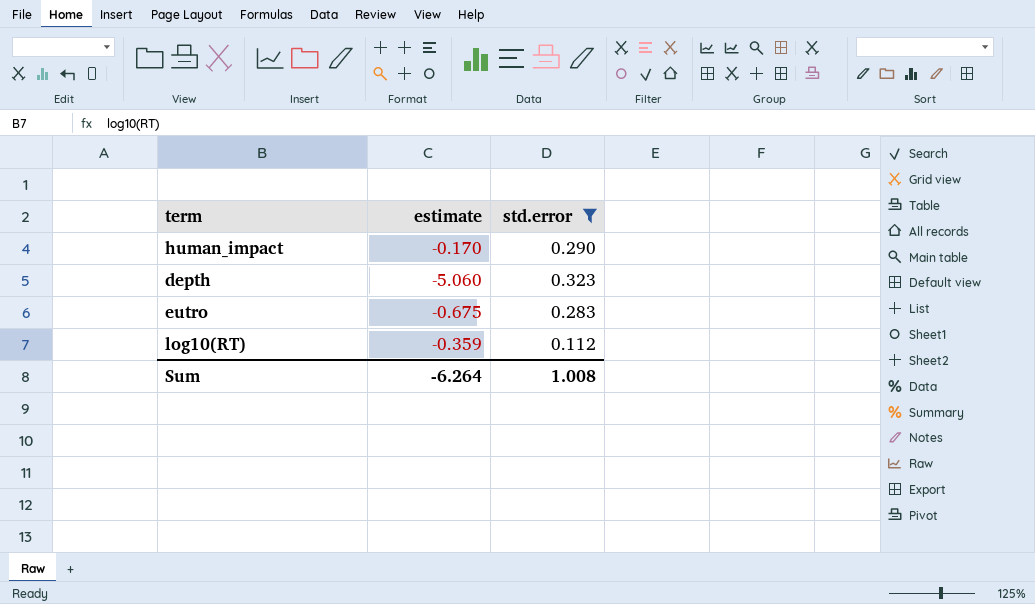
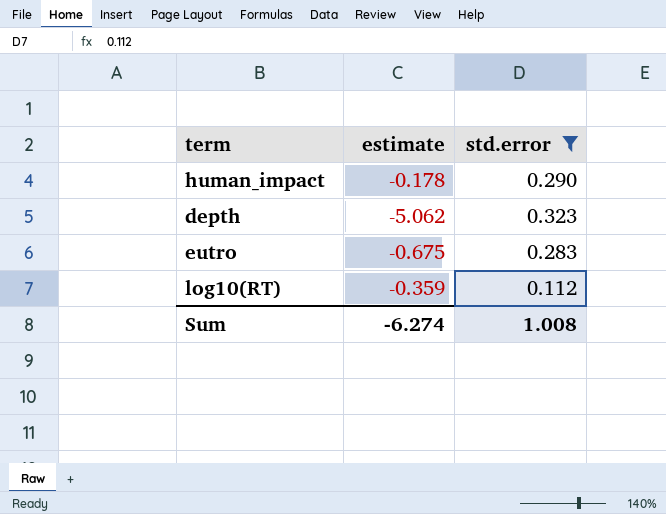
human_impact | estimate: -0.170 -> -0.178
depth | estimate: -5.060 -> -5.062
Sum | estimate: -6.264 -> -6.274

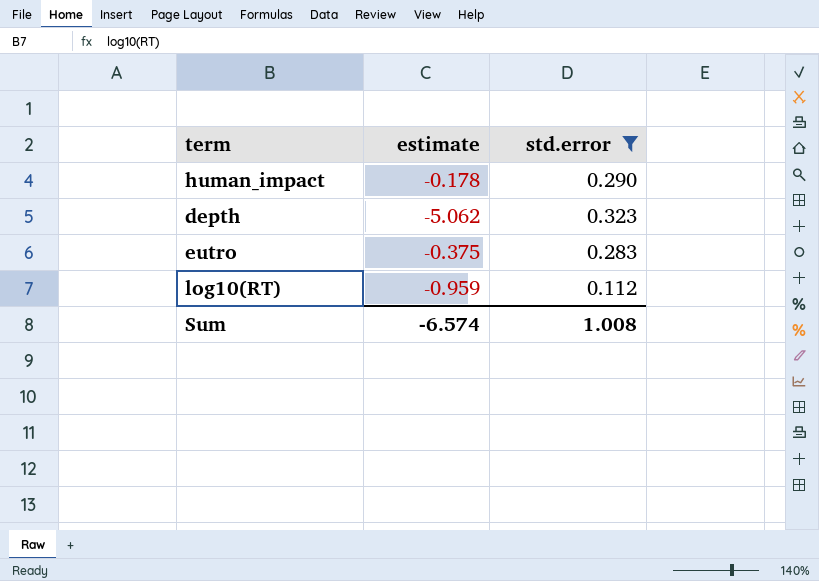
eutro | estimate: -0.675 -> -0.375
log10(RT) | estimate: -0.359 -> -0.959
Sum | estimate: -6.274 -> -6.574

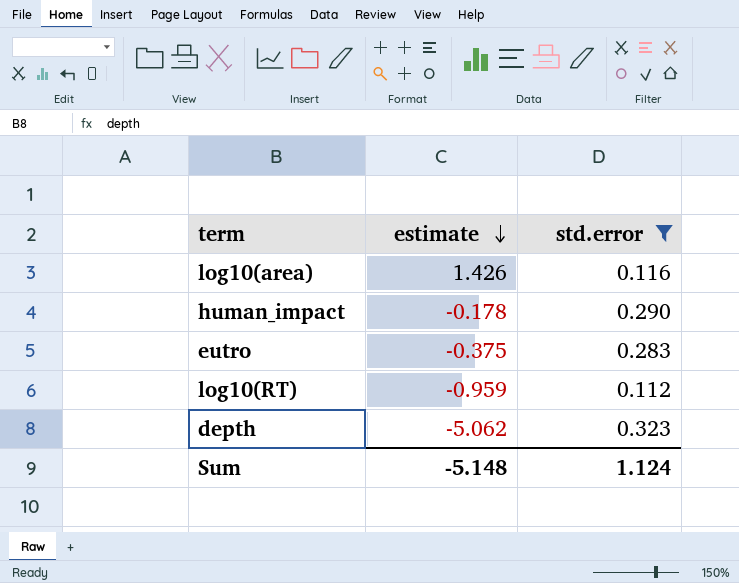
row order: none -> estimate descending
row log10(area): none -> 1.426 | 0.116
Sum | estimate: -6.574 -> -5.148
Sum | std.error: 1.008 -> 1.124

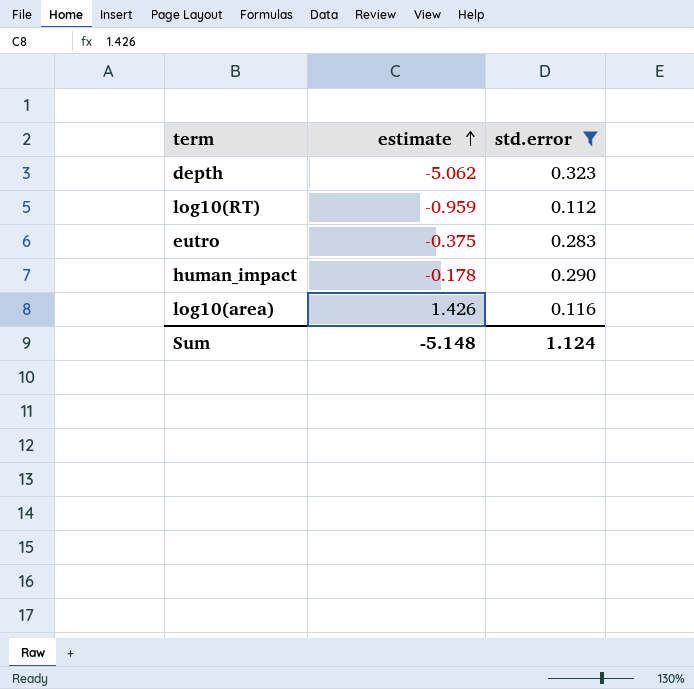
row order: estimate descending -> estimate ascending

